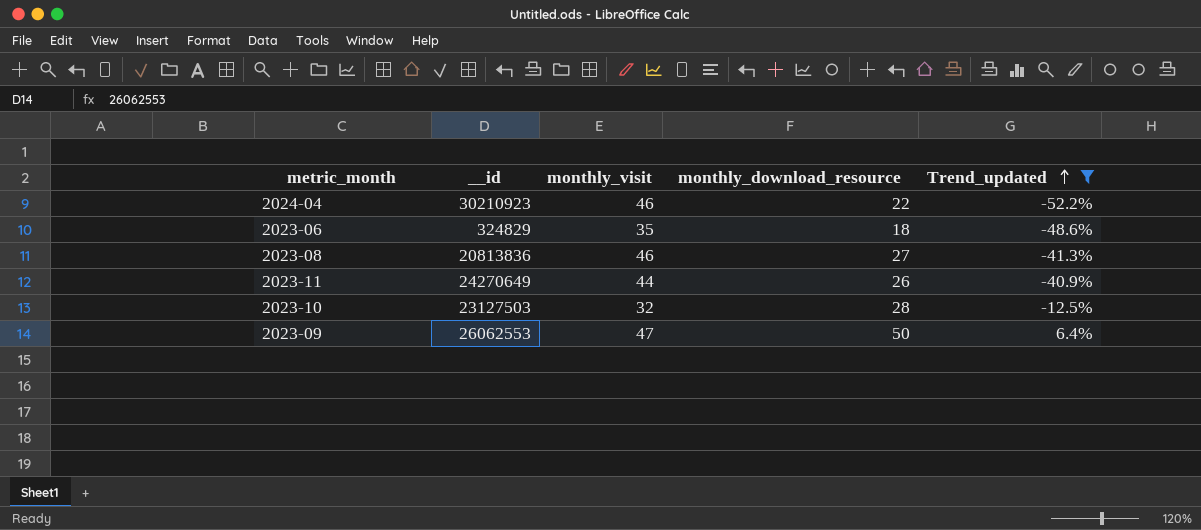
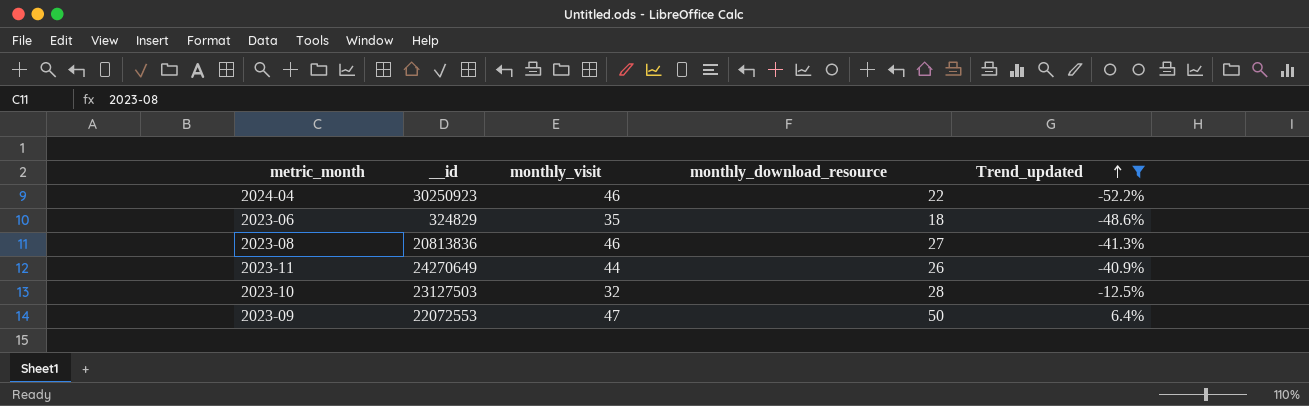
2024-04 | __id: 30210923 -> 30250923
2023-09 | __id: 26062553 -> 22072553

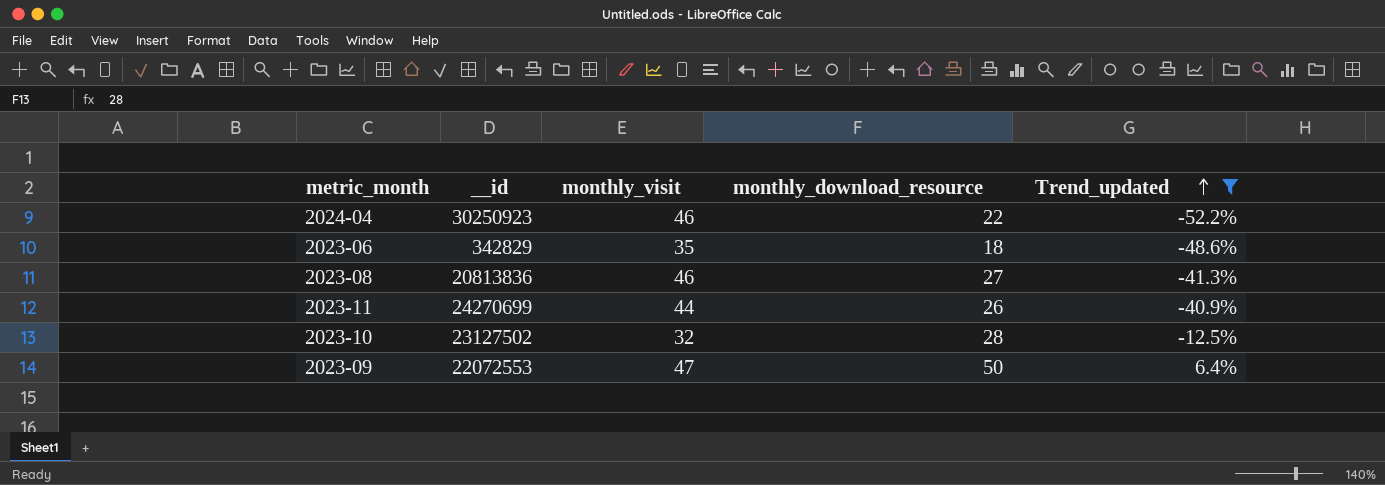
2023-06 | __id: 324829 -> 342829
2023-11 | __id: 24270649 -> 24270699
2023-10 | __id: 23127503 -> 23127502

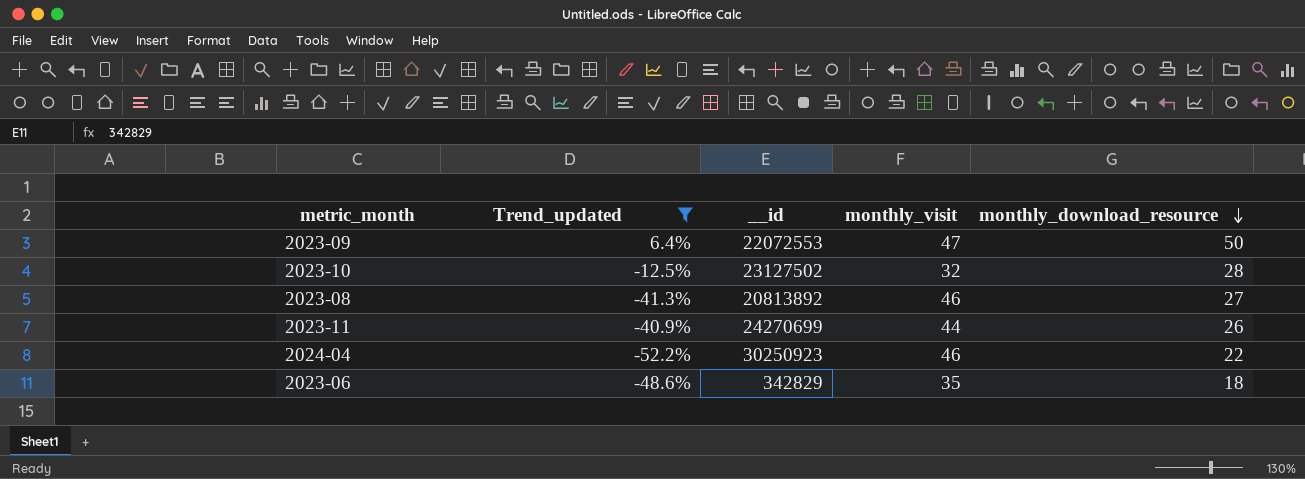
row order: Trend_updated ascending -> monthly_download_resource descending
column Trend_updated | position: 5 -> 2
2023-08 | __id: 20813836 -> 20813892

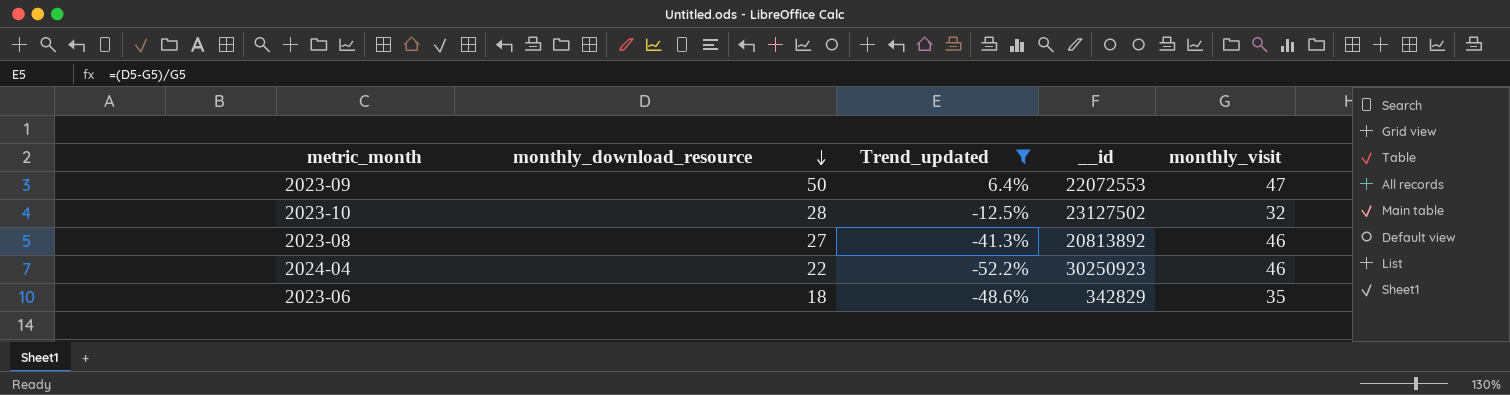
column monthly_download_resource | position: 5 -> 2
row 2023-11: -40.9% | 24270699 | 44 | 26 -> none

